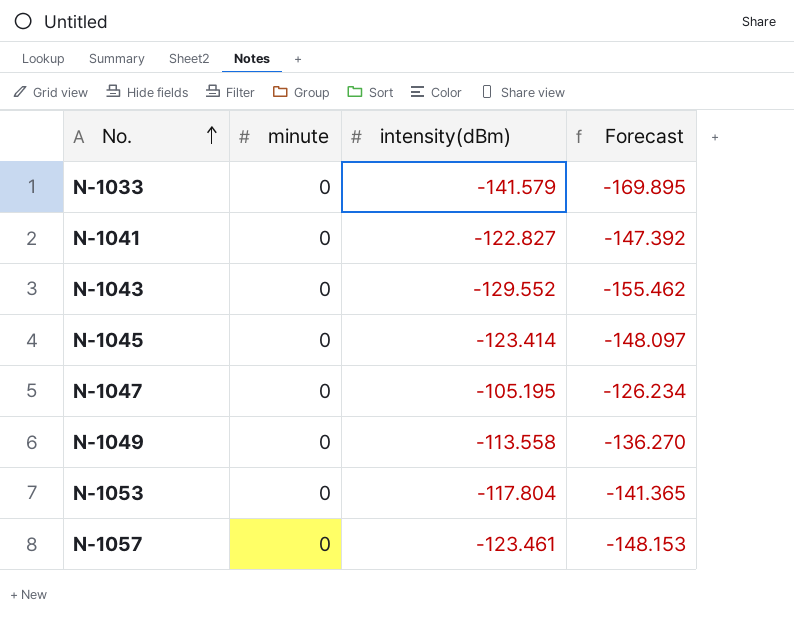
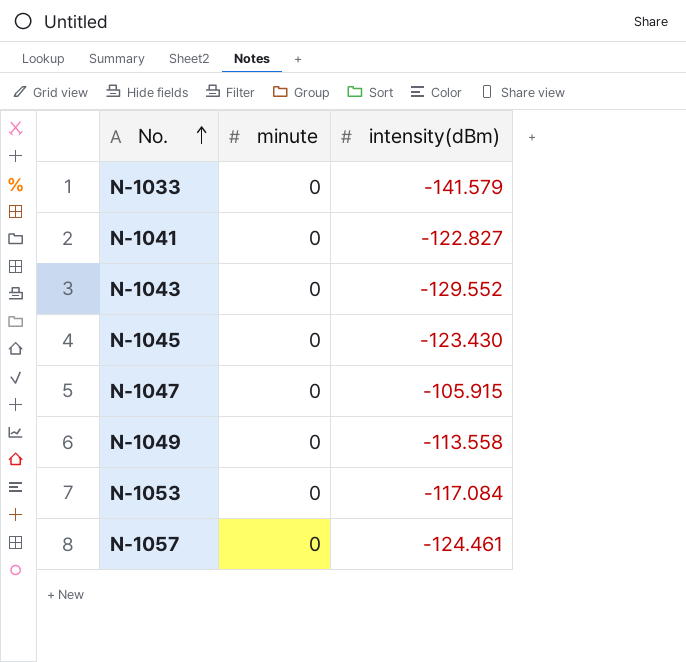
column Forecast | formula: [intensity(dBm)] * 1.2 -> none
N-1045 | intensity(dBm): -123.414 -> -123.430
N-1047 | intensity(dBm): -105.195 -> -105.915
N-1053 | intensity(dBm): -117.804 -> -117.084
N-1057 | intensity(dBm): -123.461 -> -124.461

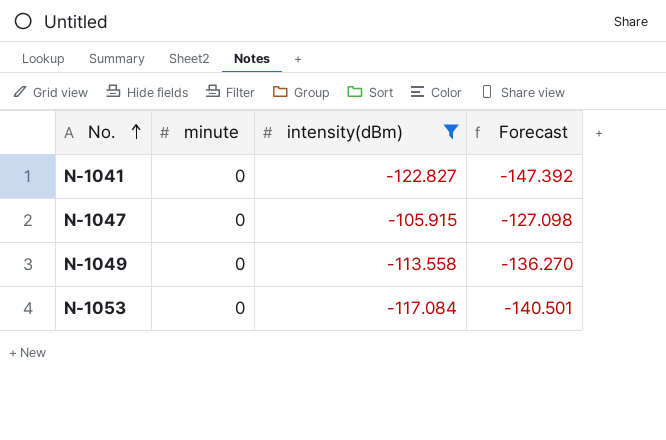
filter: none -> intensity(dBm) >= -122.827
column Forecast | formula: none -> [intensity(dBm)] * 1.2

